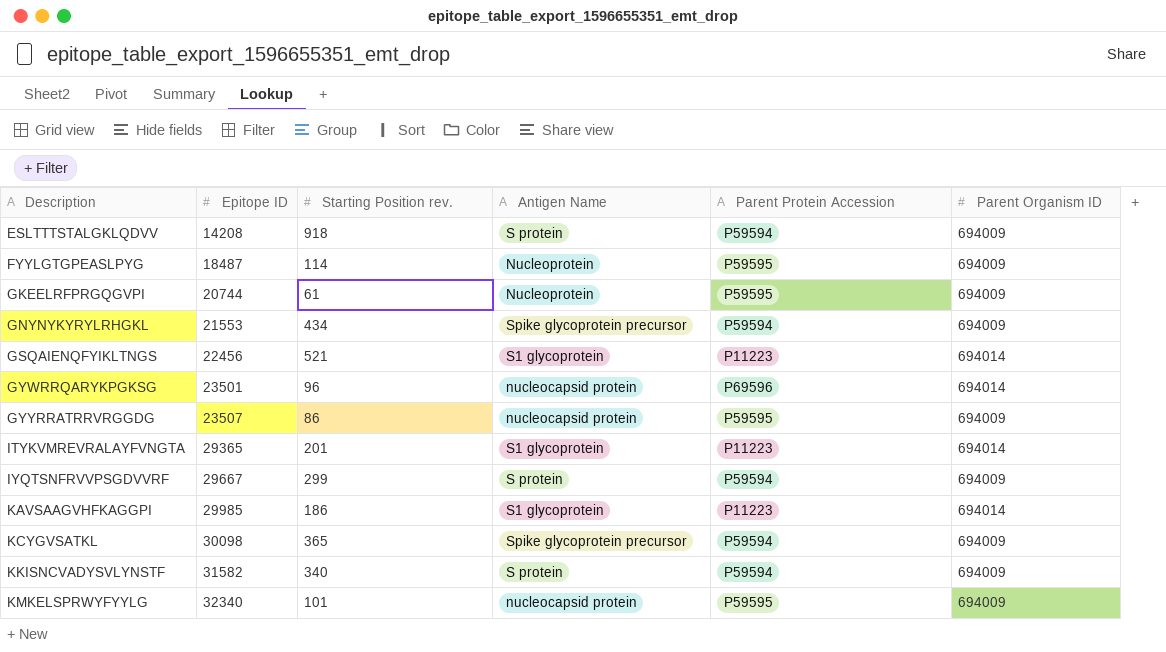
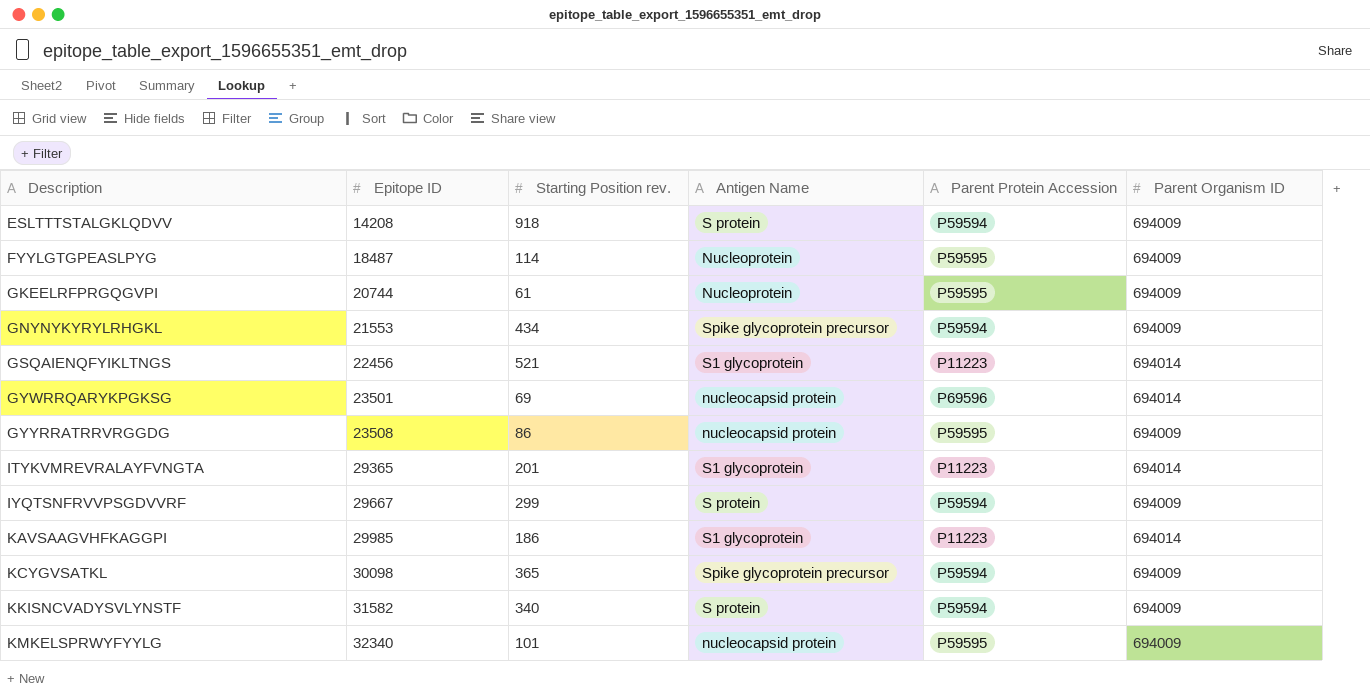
GYWRRQARYKPGKSG | Starting Position rev.: 96 -> 69
GYYRRATRRVRGGDG | Epitope ID: 23507 -> 23508

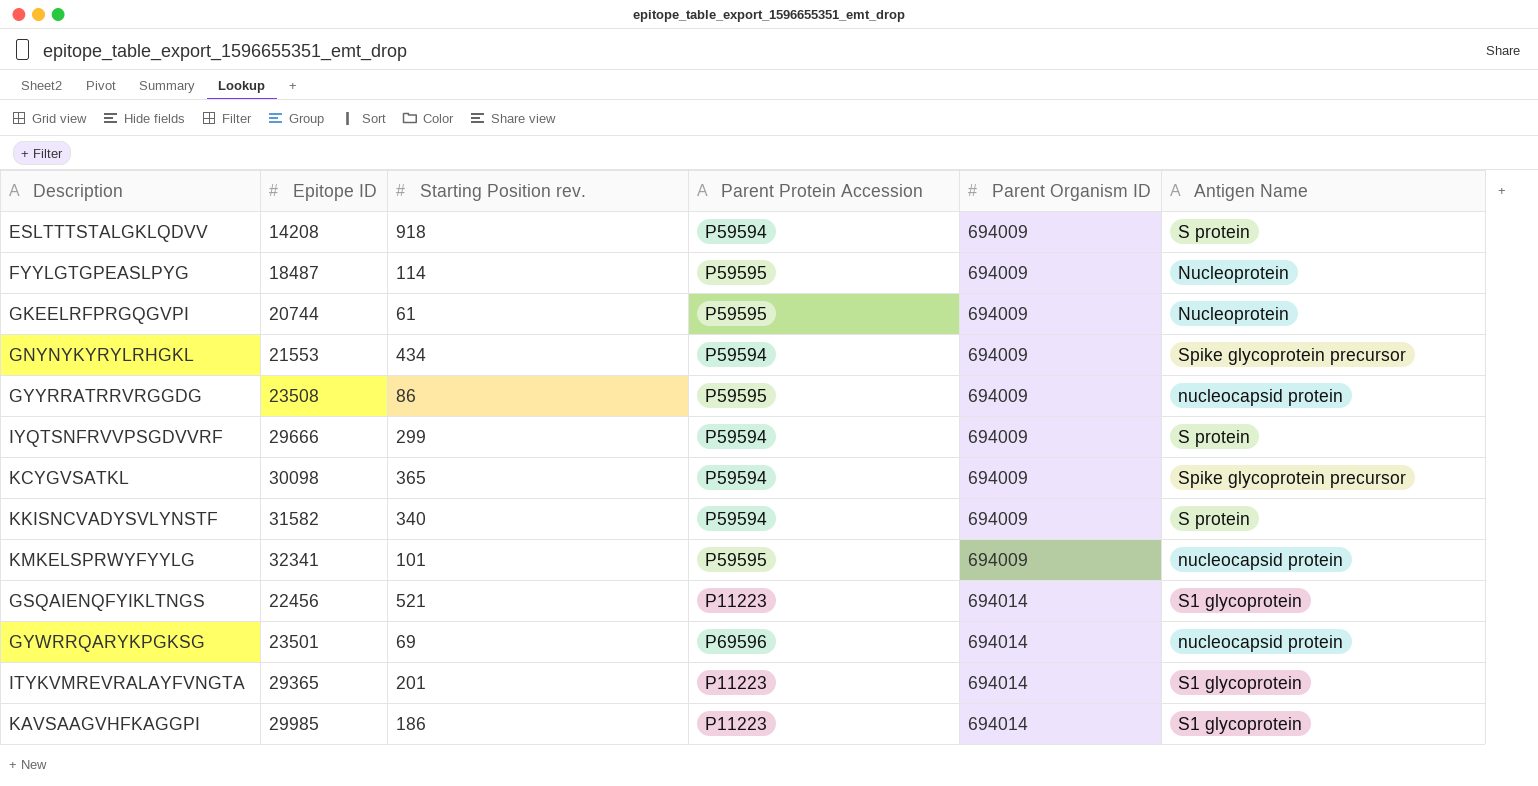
row order: Description ascending -> Parent Organism ID ascending
column Antigen Name | position: 4 -> 6
IYQTSNFRVVPSGDVVRF | Epitope ID: 29667 -> 29666
KMKELSPRWYFYYLG | Epitope ID: 32340 -> 32341

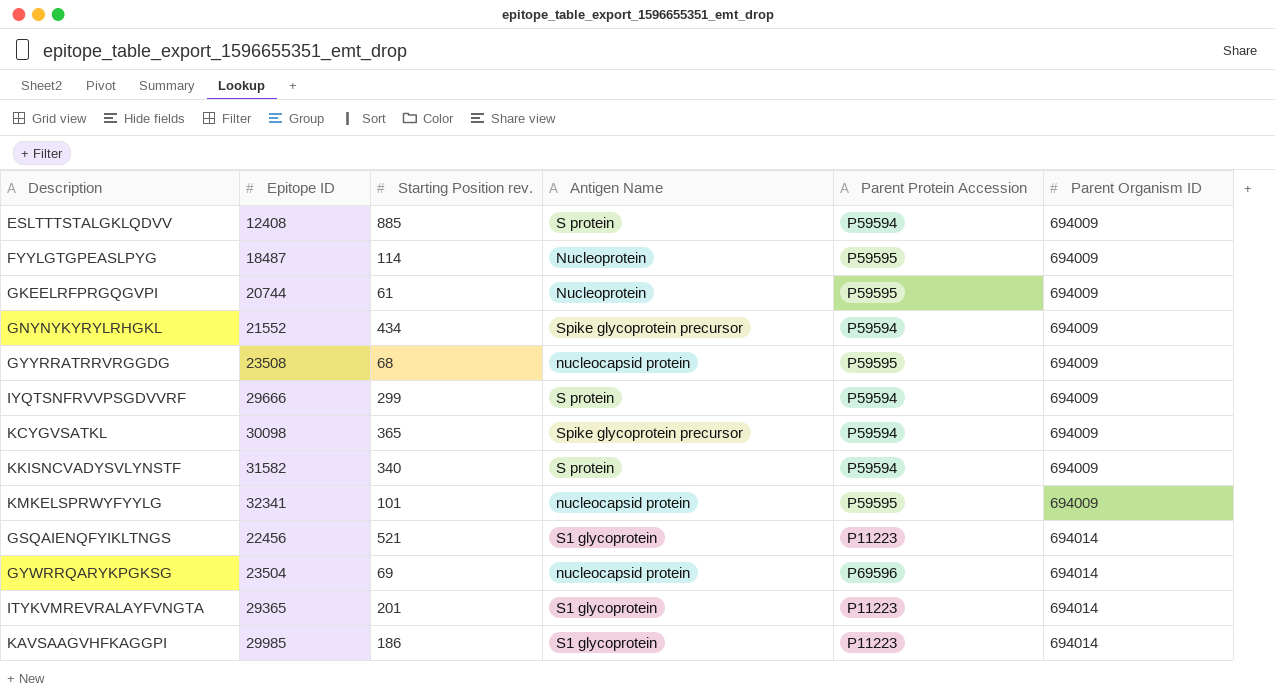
column Antigen Name | position: 6 -> 4
ESLTTTSTALGKLQDVV | Epitope ID: 14208 -> 12408
ESLTTTSTALGKLQDVV | Starting Position rev.: 918 -> 885
GNYNYKYRYLRHGKL | Epitope ID: 21553 -> 21552
GYYRRATRRVRGGDG | Starting Position rev.: 86 -> 68
GYWRRQARYKPGKSG | Epitope ID: 23501 -> 23504

